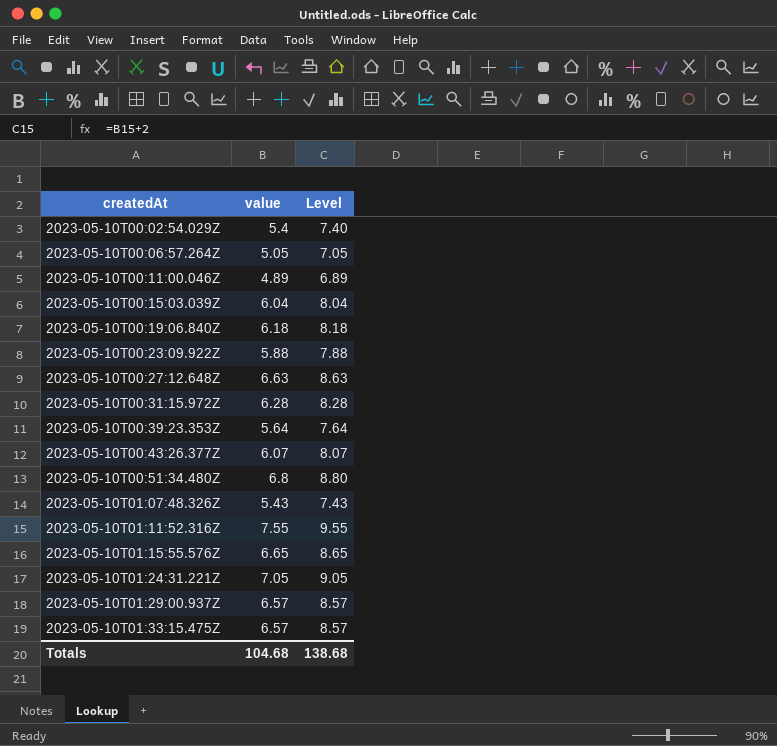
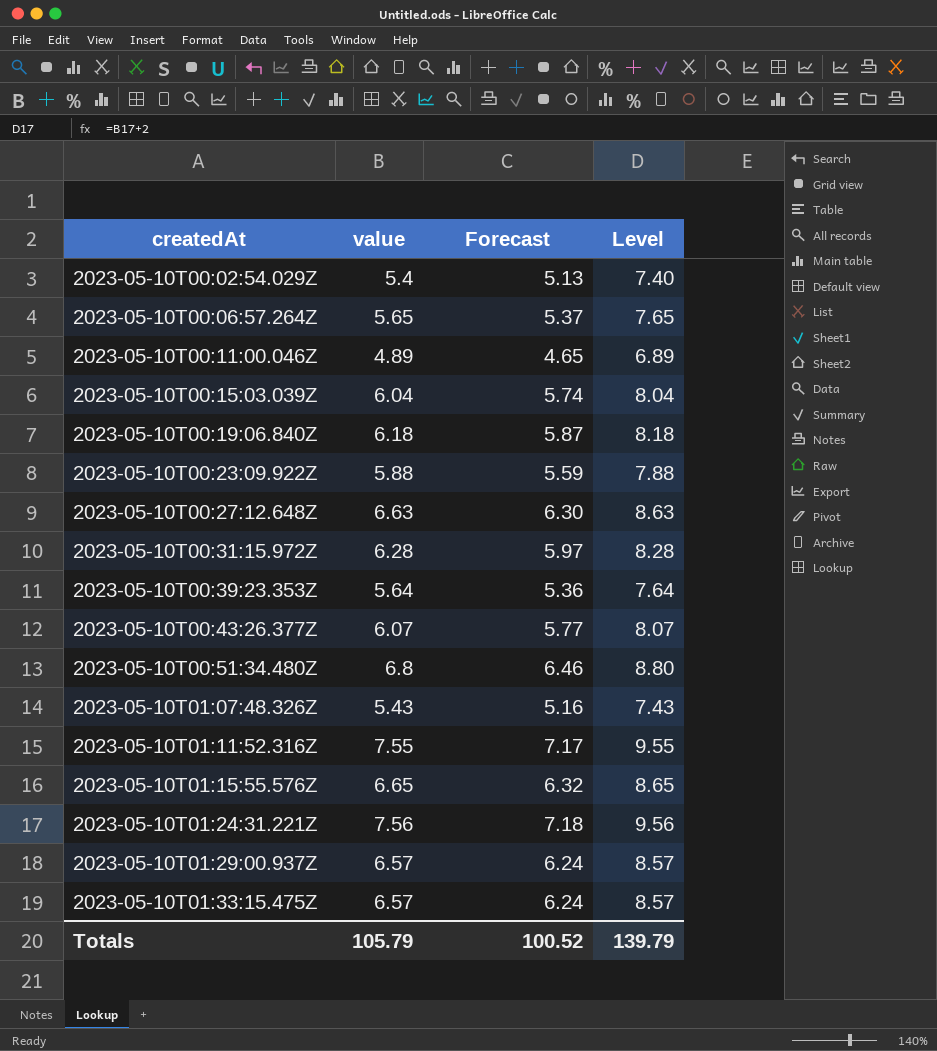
column Forecast | formula: none -> [value] * 0.95
2023-05-10T00:06:57.264Z | value: 5.05 -> 5.65
2023-05-10T00:06:57.264Z | Level: 7.05 -> 7.65
2023-05-10T01:24:31.221Z | value: 7.05 -> 7.56
2023-05-10T01:24:31.221Z | Level: 9.05 -> 9.56
Totals | value: 104.68 -> 105.79
Totals | Level: 138.68 -> 139.79

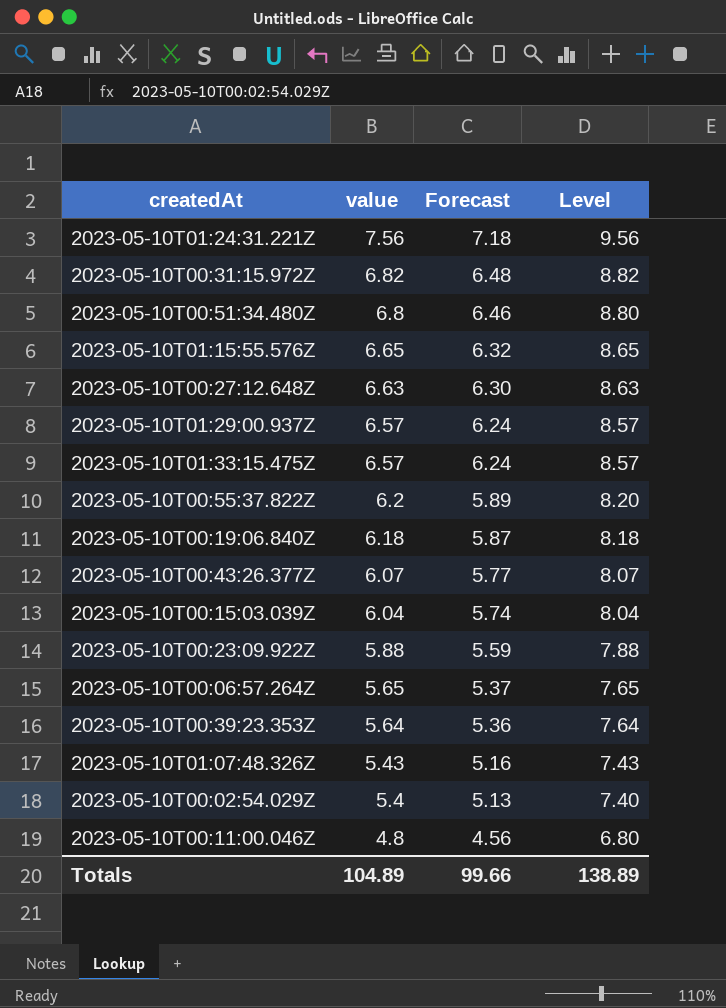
row order: createdAt ascending -> value descending
row 2023-05-10T01:11:52.316Z: 7.55 | 7.17 | 9.55 -> none
2023-05-10T00:31:15.972Z | value: 6.28 -> 6.82
2023-05-10T00:31:15.972Z | Forecast: 5.97 -> 6.48
2023-05-10T00:31:15.972Z | Level: 8.28 -> 8.82
row 2023-05-10T00:55:37.822Z: none -> 6.2 | 5.89 | 8.20
2023-05-10T00:11:00.046Z | value: 4.89 -> 4.8
2023-05-10T00:11:00.046Z | Forecast: 4.65 -> 4.56
2023-05-10T00:11:00.046Z | Level: 6.89 -> 6.80
Totals | value: 105.79 -> 104.89
Totals | Forecast: 100.52 -> 99.66
Totals | Level: 139.79 -> 138.89

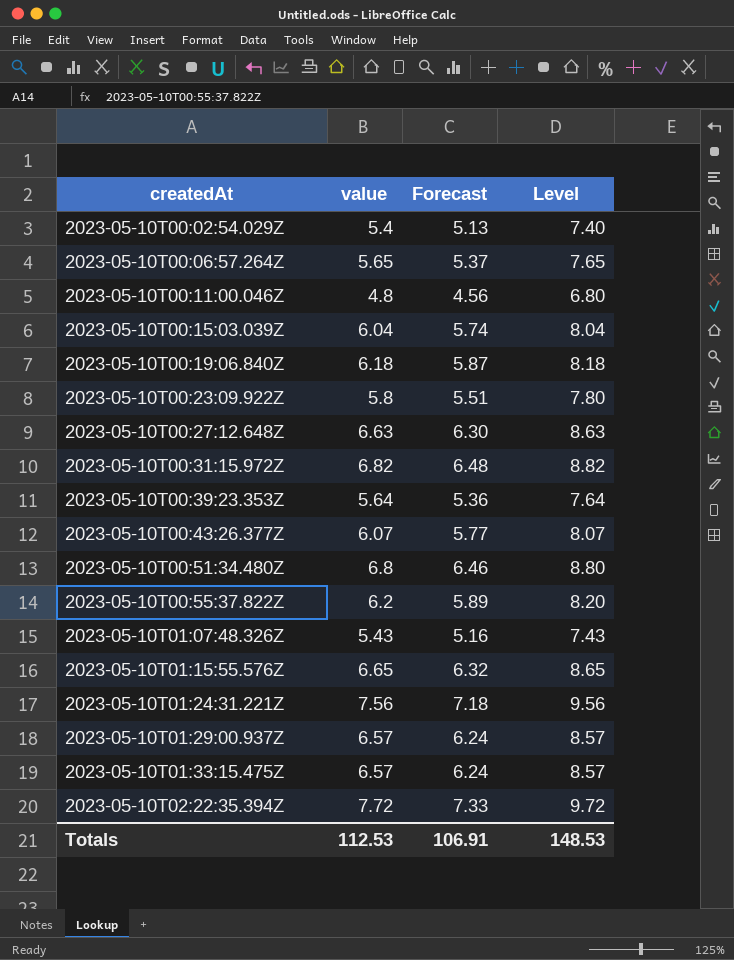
row order: value descending -> createdAt ascending
2023-05-10T00:23:09.922Z | value: 5.88 -> 5.8
2023-05-10T00:23:09.922Z | Forecast: 5.59 -> 5.51
2023-05-10T00:23:09.922Z | Level: 7.88 -> 7.80
row 2023-05-10T02:22:35.394Z: none -> 7.72 | 7.33 | 9.72
Totals | value: 104.89 -> 112.53
Totals | Forecast: 99.66 -> 106.91
Totals | Level: 138.89 -> 148.53

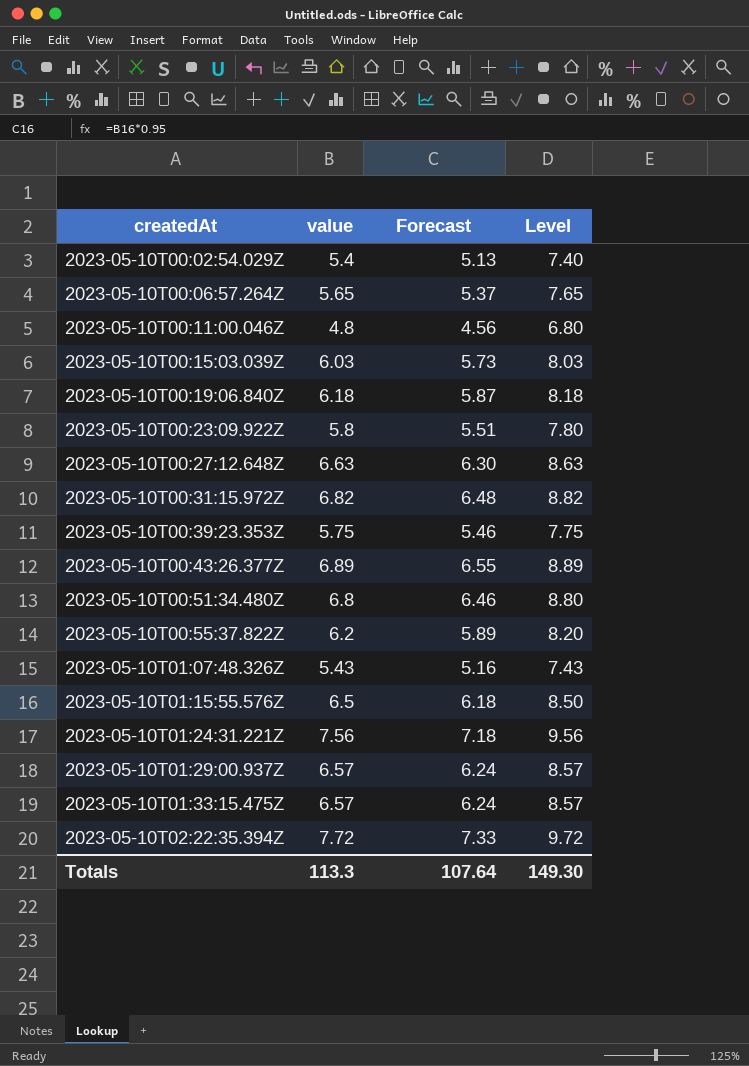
2023-05-10T00:15:03.039Z | value: 6.04 -> 6.03
2023-05-10T00:15:03.039Z | Forecast: 5.74 -> 5.73
2023-05-10T00:15:03.039Z | Level: 8.04 -> 8.03
2023-05-10T00:39:23.353Z | value: 5.64 -> 5.75
2023-05-10T00:39:23.353Z | Forecast: 5.36 -> 5.46
2023-05-10T00:39:23.353Z | Level: 7.64 -> 7.75
2023-05-10T00:43:26.377Z | value: 6.07 -> 6.89
2023-05-10T00:43:26.377Z | Forecast: 5.77 -> 6.55
2023-05-10T00:43:26.377Z | Level: 8.07 -> 8.89
2023-05-10T01:15:55.576Z | value: 6.65 -> 6.5
2023-05-10T01:15:55.576Z | Forecast: 6.32 -> 6.18
2023-05-10T01:15:55.576Z | Level: 8.65 -> 8.50
Totals | value: 112.53 -> 113.3
Totals | Forecast: 106.91 -> 107.64
Totals | Level: 148.53 -> 149.30

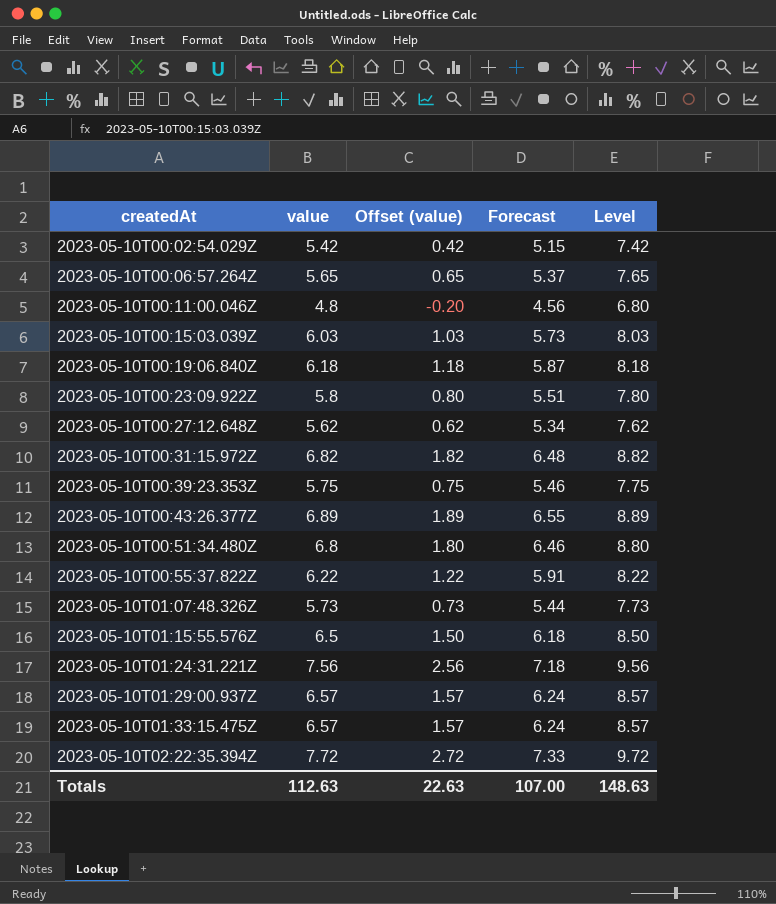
column Offset (value) | formula: none -> [value] - 5
2023-05-10T00:02:54.029Z | value: 5.4 -> 5.42
2023-05-10T00:02:54.029Z | Forecast: 5.13 -> 5.15
2023-05-10T00:02:54.029Z | Level: 7.40 -> 7.42
2023-05-10T00:27:12.648Z | value: 6.63 -> 5.62
2023-05-10T00:27:12.648Z | Forecast: 6.30 -> 5.34
2023-05-10T00:27:12.648Z | Level: 8.63 -> 7.62
2023-05-10T00:55:37.822Z | value: 6.2 -> 6.22
2023-05-10T00:55:37.822Z | Forecast: 5.89 -> 5.91
2023-05-10T00:55:37.822Z | Level: 8.20 -> 8.22
2023-05-10T01:07:48.326Z | value: 5.43 -> 5.73
2023-05-10T01:07:48.326Z | Forecast: 5.16 -> 5.44
2023-05-10T01:07:48.326Z | Level: 7.43 -> 7.73
Totals | value: 113.3 -> 112.63
Totals | Forecast: 107.64 -> 107.00
Totals | Level: 149.30 -> 148.63

